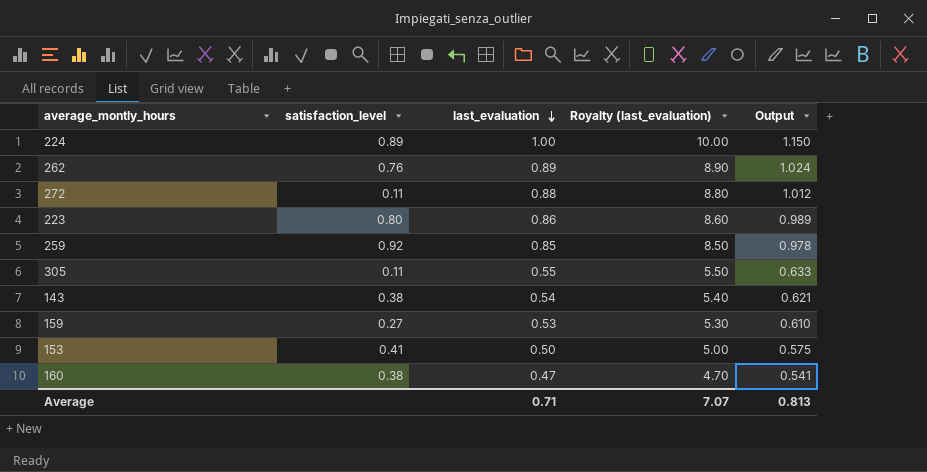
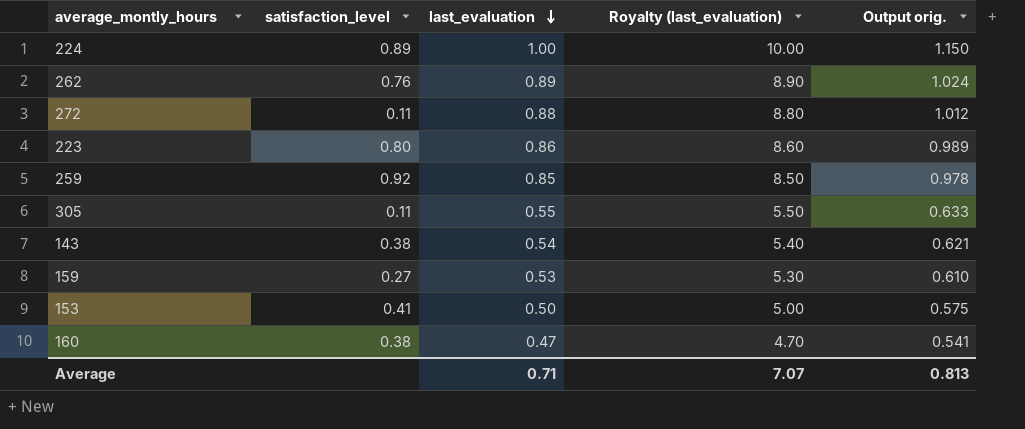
column name: Output -> Output orig.

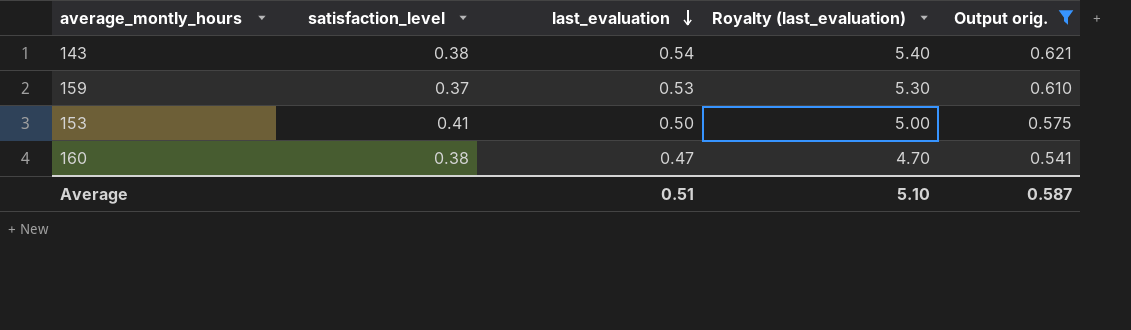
filter: none -> Output orig. <= 0.621
159 | satisfaction_level: 0.27 -> 0.37
Average | last_evaluation: 0.71 -> 0.51
Average | Royalty (last_evaluation): 7.07 -> 5.10
Average | Output orig.: 0.813 -> 0.587

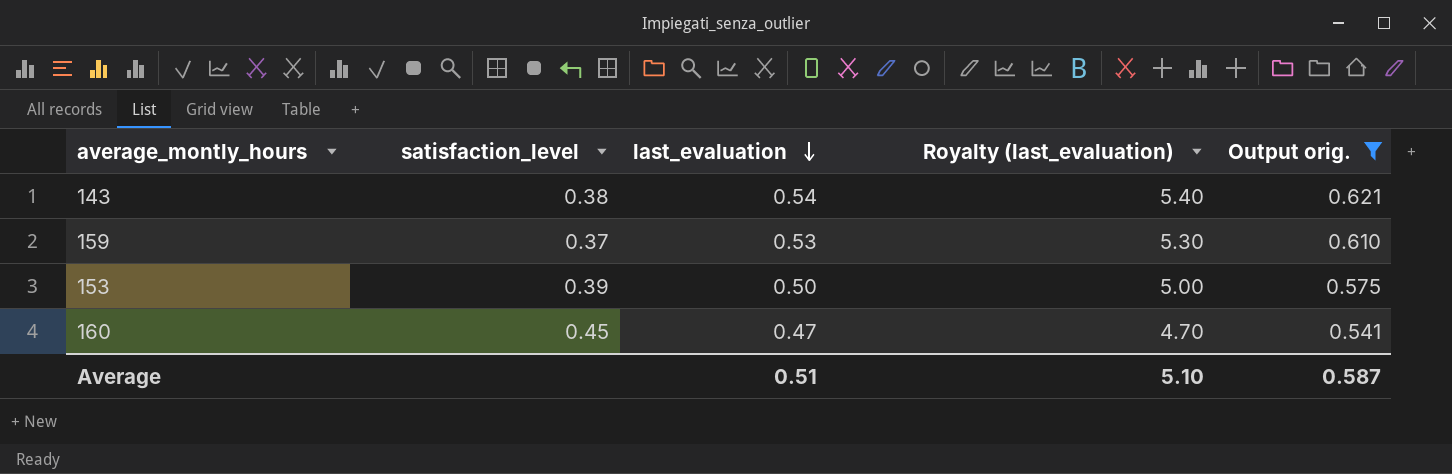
153 | satisfaction_level: 0.41 -> 0.39
160 | satisfaction_level: 0.38 -> 0.45

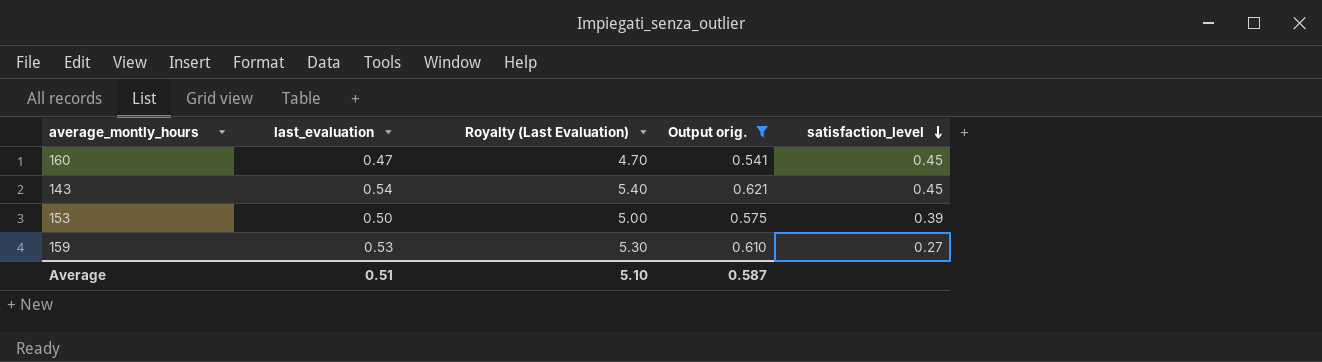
row order: last_evaluation descending -> satisfaction_level descending
column name: Royalty (last_evaluation) -> Royalty (Last Evaluation)
column satisfaction_level | position: 2 -> 5
143 | satisfaction_level: 0.38 -> 0.45
159 | satisfaction_level: 0.37 -> 0.27

